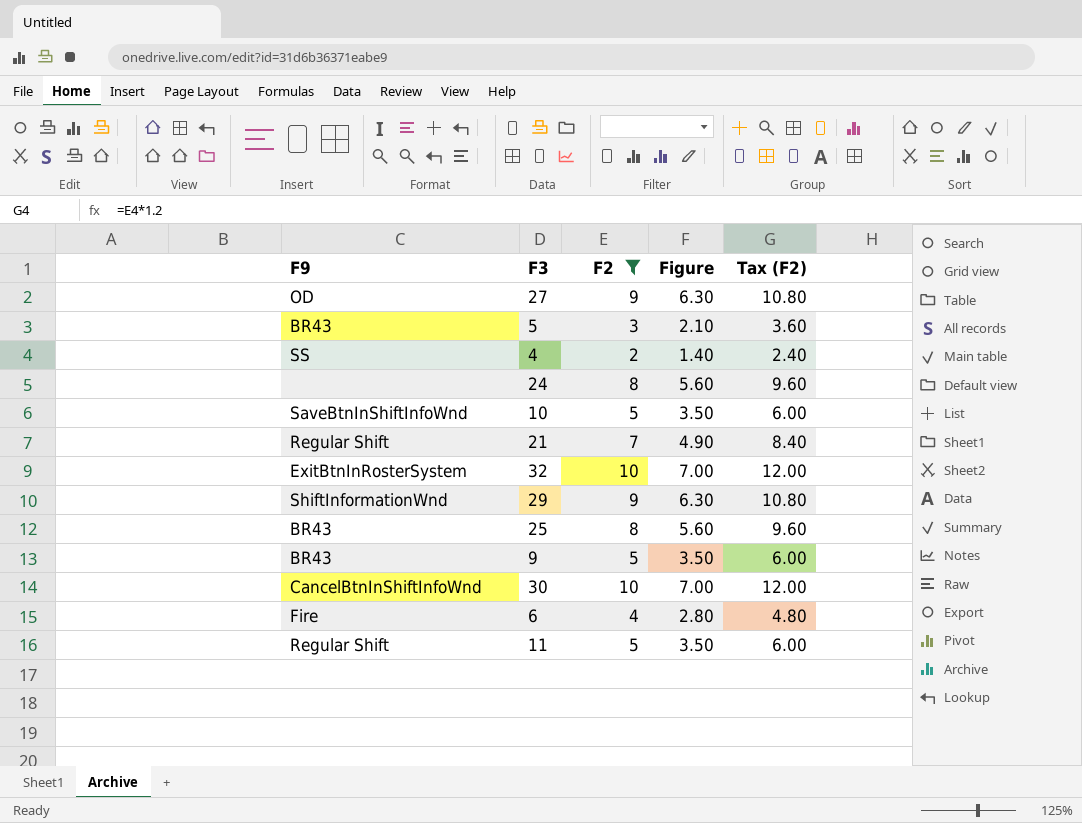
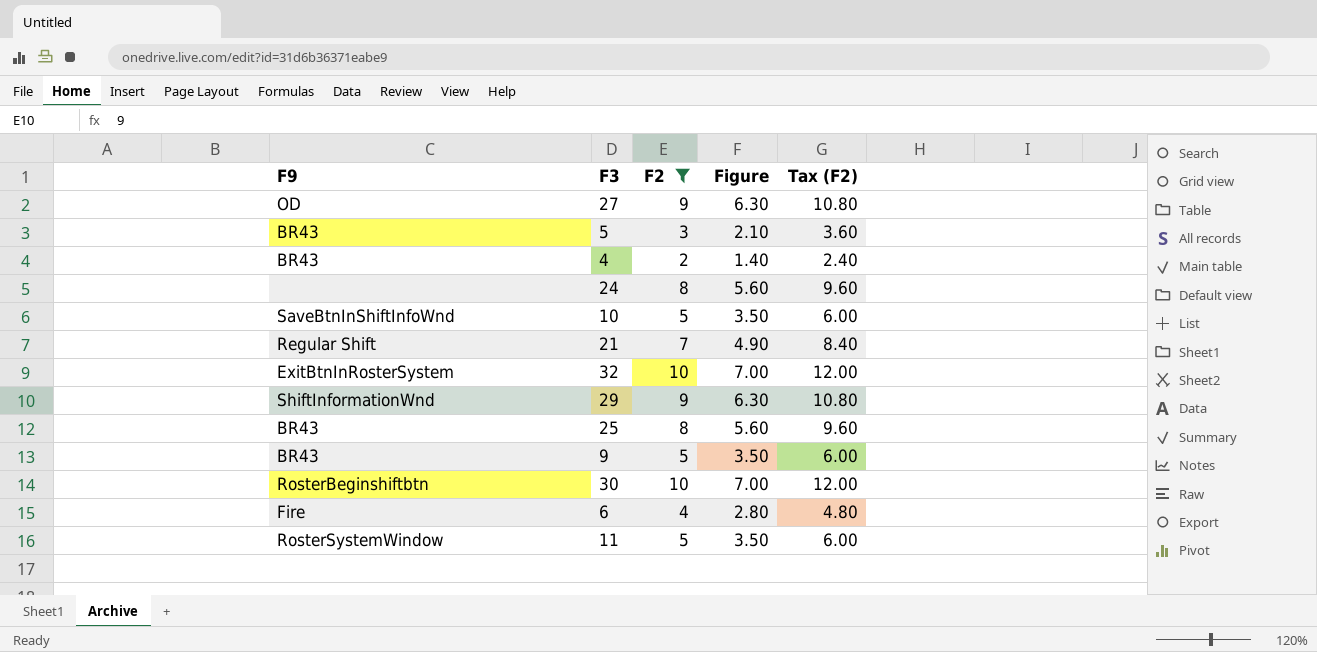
4 | F9: SS -> BR43
30 | F9: CancelBtnInShiftInfoWnd -> RosterBeginshiftbtn
11 | F9: Regular Shift -> RosterSystemWindow

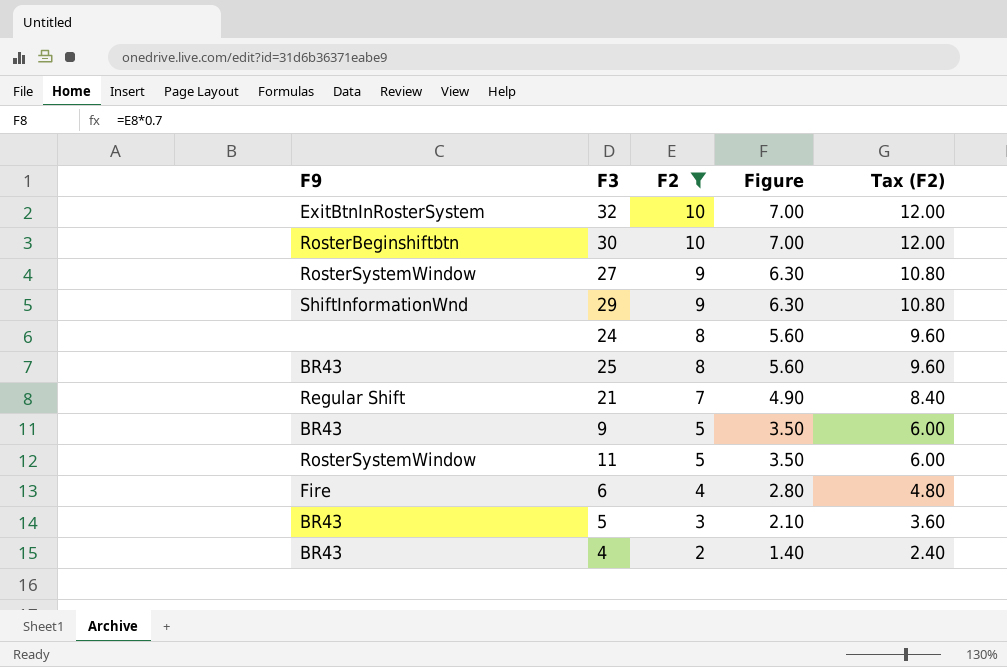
row order: none -> F2 descending
row 10: SaveBtnInShiftInfoWnd | 5 | 3.50 | 6.00 -> none
27 | F9: OD -> RosterSystemWindow

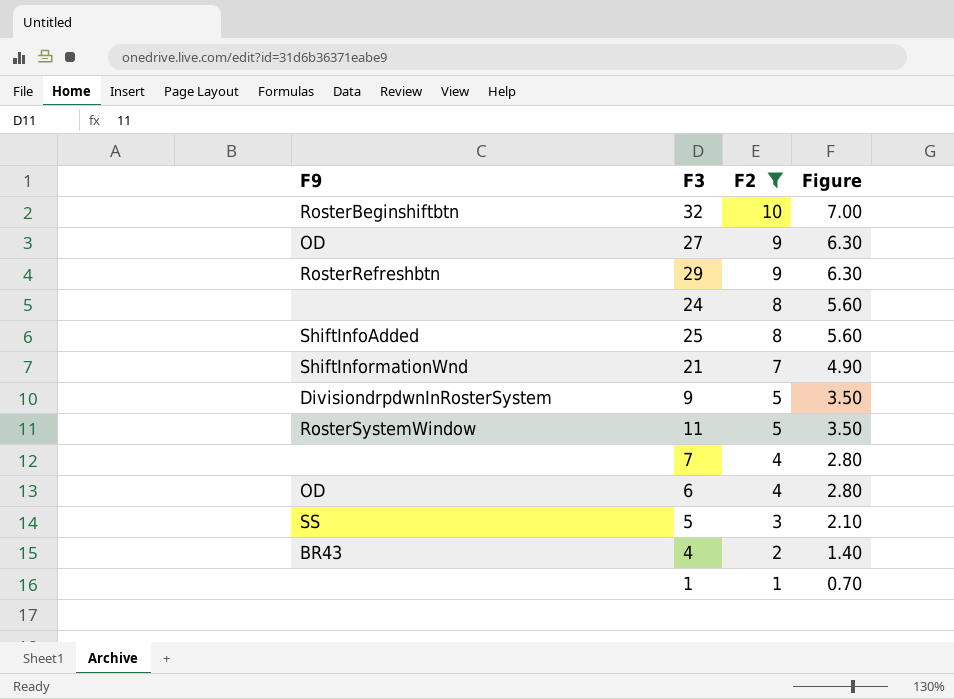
column Tax (F2) | formula: [F2] * 1.2 -> none
row 30: RosterBeginshiftbtn | 10 | 7.00 | 12.00 -> none
32 | F9: ExitBtnInRosterSystem -> RosterBeginshiftbtn
27 | F9: RosterSystemWindow -> OD
29 | F9: ShiftInformationWnd -> RosterRefreshbtn
25 | F9: BR43 -> ShiftInfoAdded
21 | F9: Regular Shift -> ShiftInformationWnd
9 | F9: BR43 -> DivisiondrpdwnInRosterSystem
row 7: none -> none | 4 | 2.80
6 | F9: Fire -> OD
5 | F9: BR43 -> SS
row 1: none -> none | 1 | 0.70

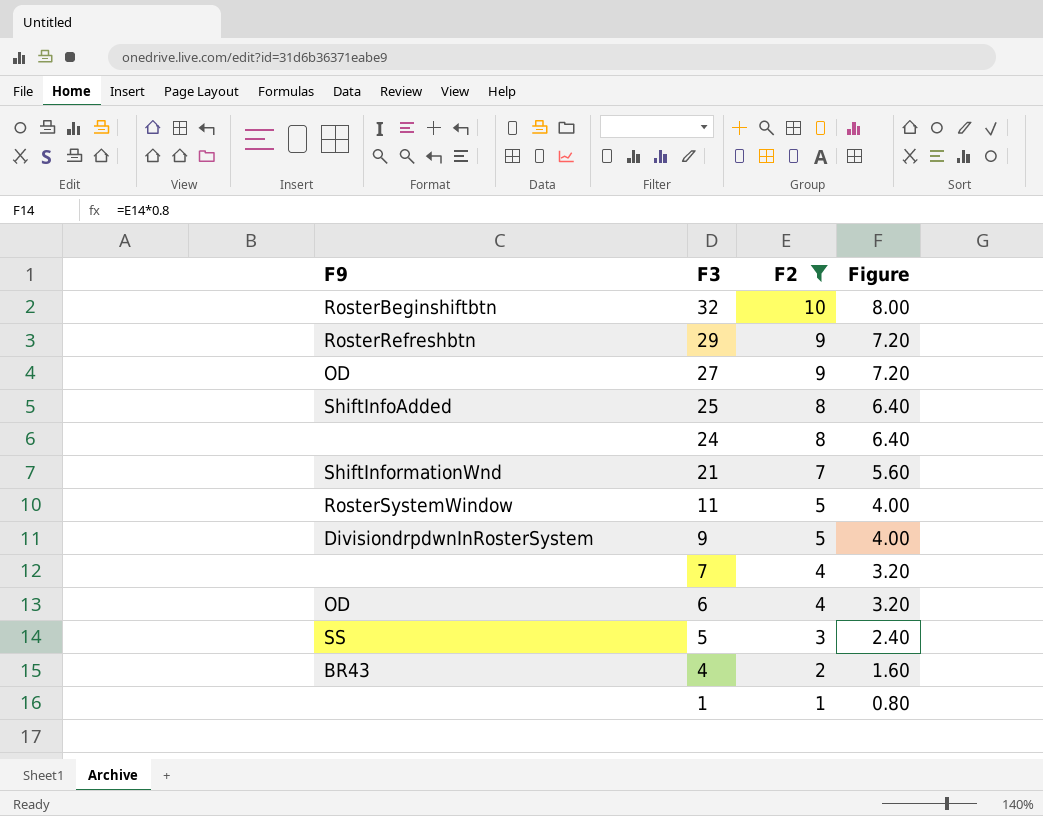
row order: F2 descending -> F3 descending
column Figure | formula: [F2] * 0.7 -> [F2] * 0.8

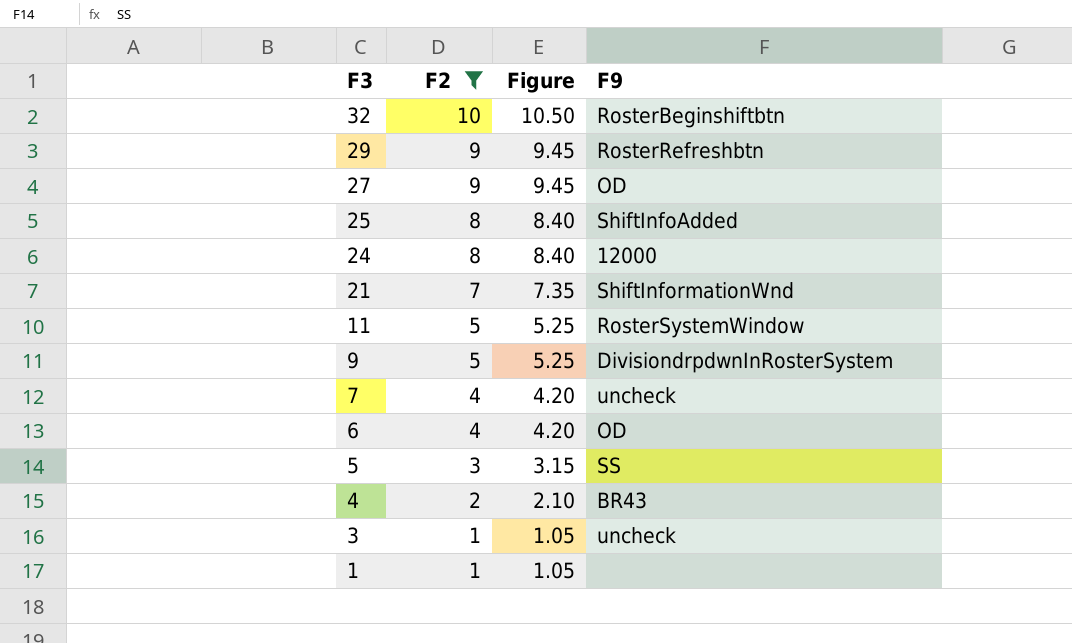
column Figure | formula: [F2] * 0.8 -> [F2] * 1.05
column F9 | position: 1 -> 4
24 | F9: none -> 12000
7 | F9: none -> uncheck
row 3: none -> 1 | 1.05 | uncheck

